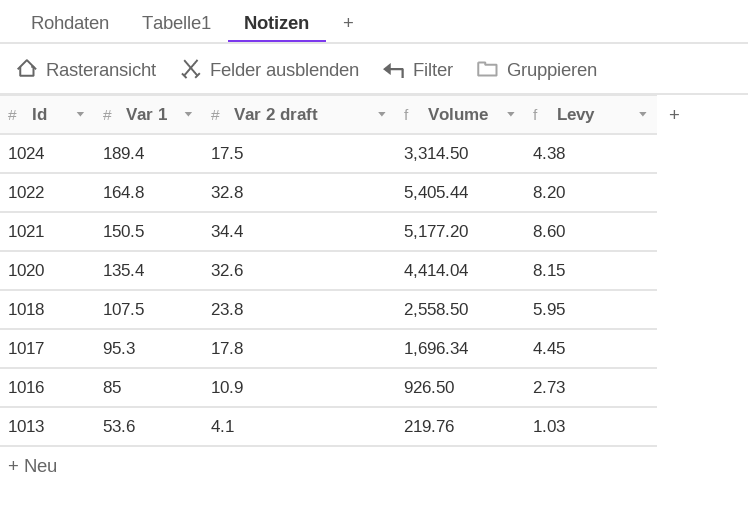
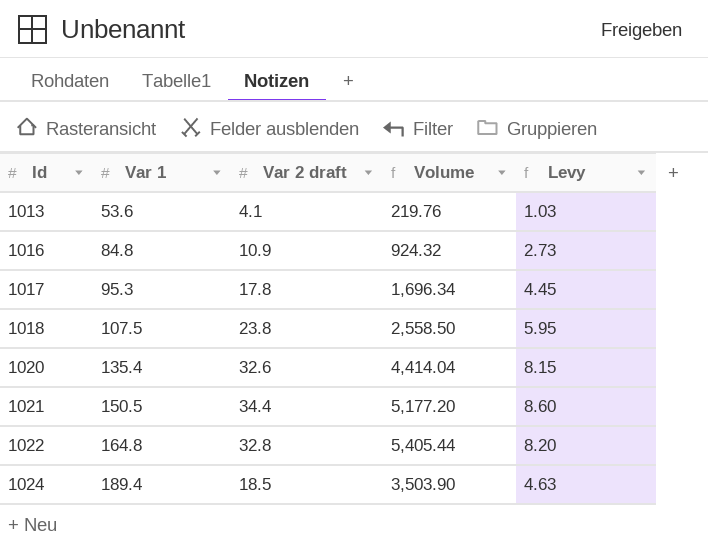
row order: Id descending -> Id ascending
1016 | Var 1: 85 -> 84.8
1016 | Volume: 926.50 -> 924.32
1024 | Var 2 draft: 17.5 -> 18.5
1024 | Volume: 3,314.50 -> 3,503.90
1024 | Levy: 4.38 -> 4.63

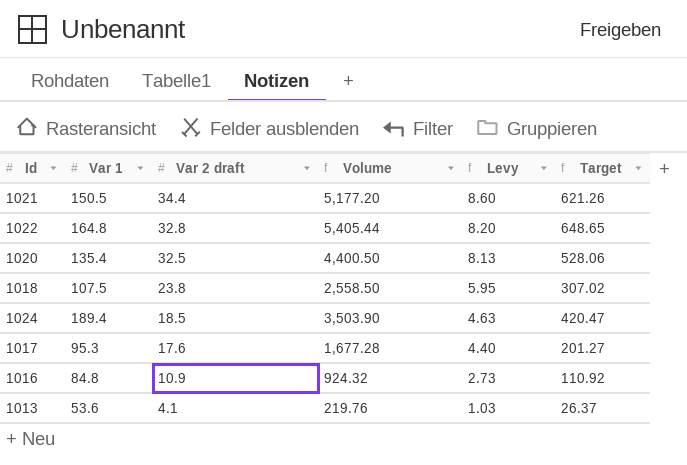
row order: Id ascending -> Var 2 draft descending
column Target | formula: none -> [Volume] * 0.12
1020 | Var 2 draft: 32.6 -> 32.5
1020 | Volume: 4,414.04 -> 4,400.50
1020 | Levy: 8.15 -> 8.13
1017 | Var 2 draft: 17.8 -> 17.6
1017 | Volume: 1,696.34 -> 1,677.28
1017 | Levy: 4.45 -> 4.40

